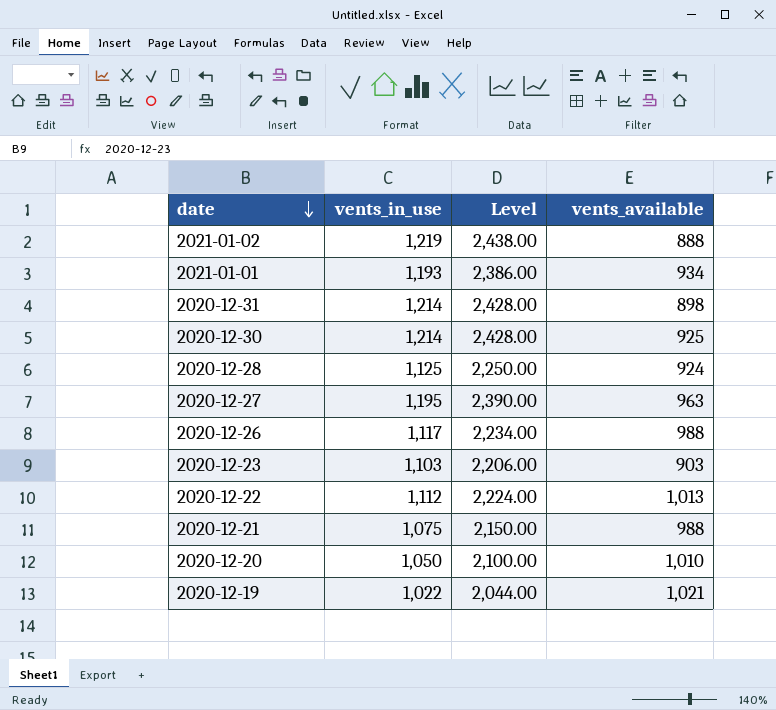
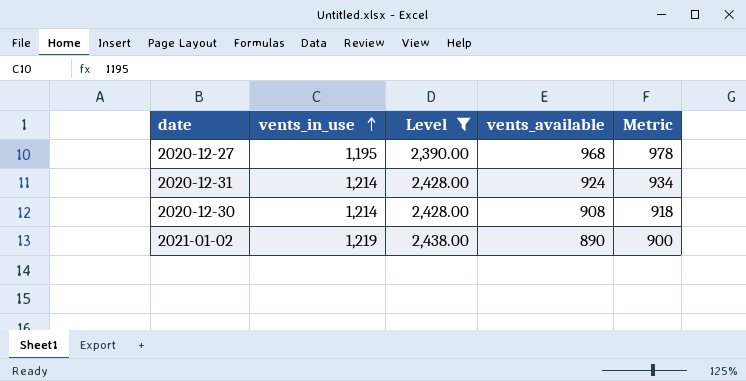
filter: none -> Level >= 2,390.00
row order: date descending -> vents_in_use ascending
column Metric | formula: none -> [vents_available] + 10
2020-12-27 | vents_available: 963 -> 968
2020-12-31 | vents_available: 898 -> 924
2020-12-30 | vents_available: 925 -> 908
2021-01-02 | vents_available: 888 -> 890

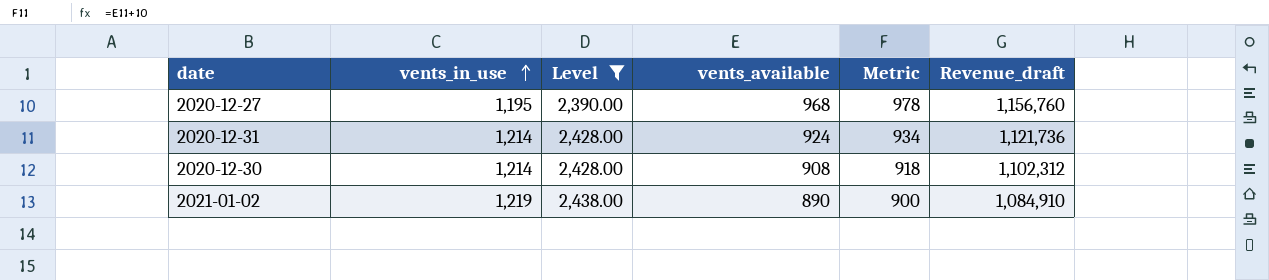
column Revenue_draft | formula: none -> [vents_in_use] * [vents_available]

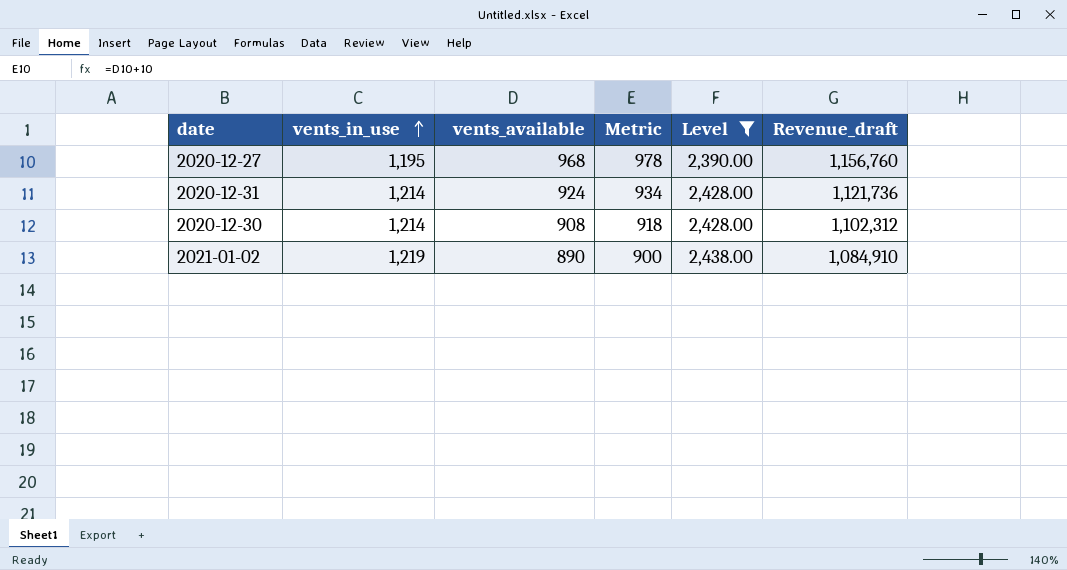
column Level | position: 3 -> 5

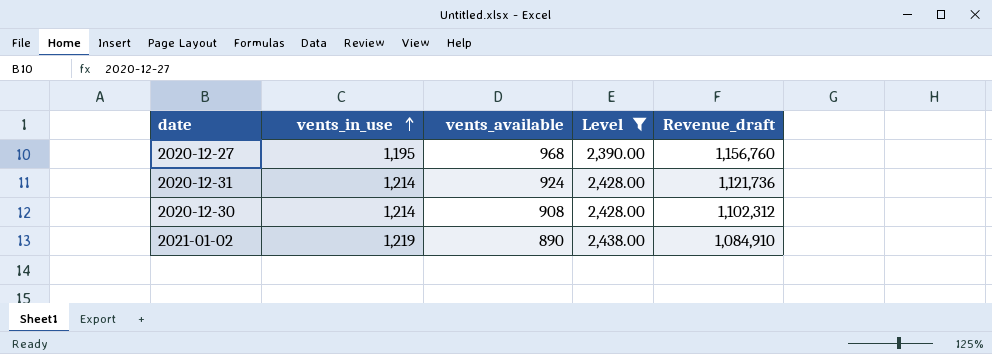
column Metric | formula: [vents_available] + 10 -> none

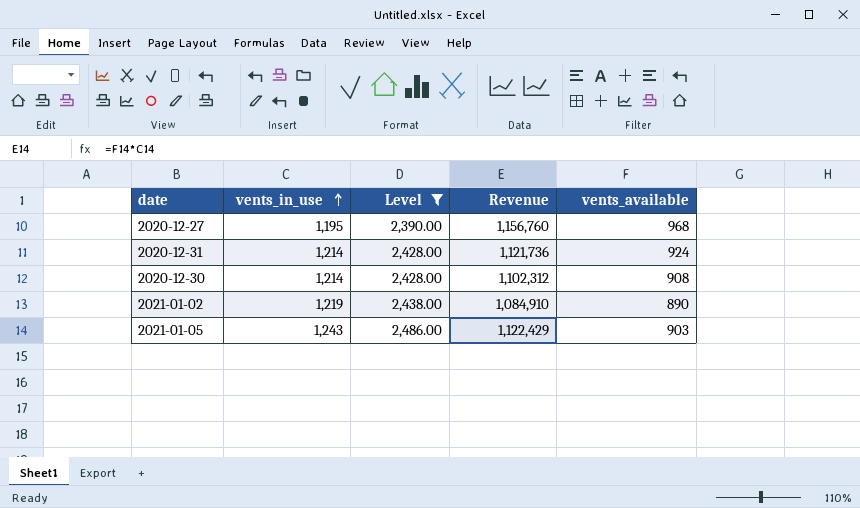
column name: Revenue_draft -> Revenue
column vents_available | position: 3 -> 5
row 2021-01-05: none -> 1,243 | 2,486.00 | 1,122,429 | 903

